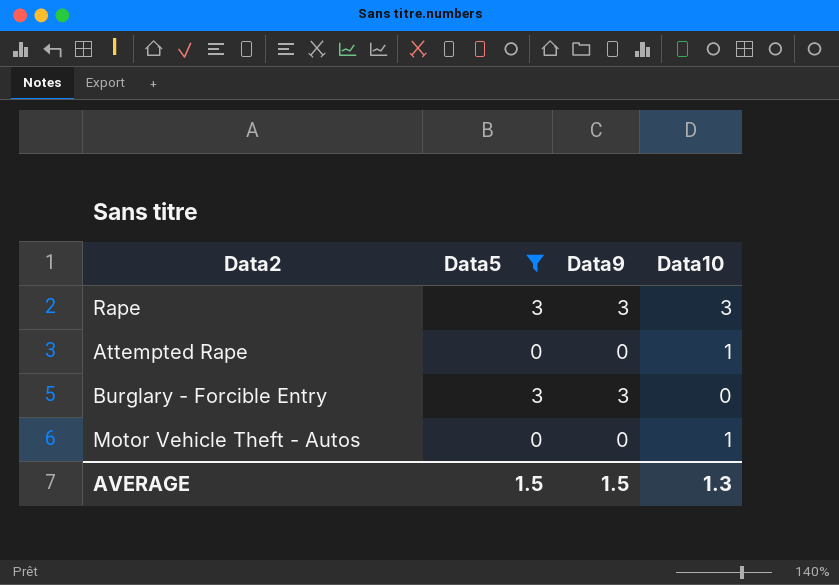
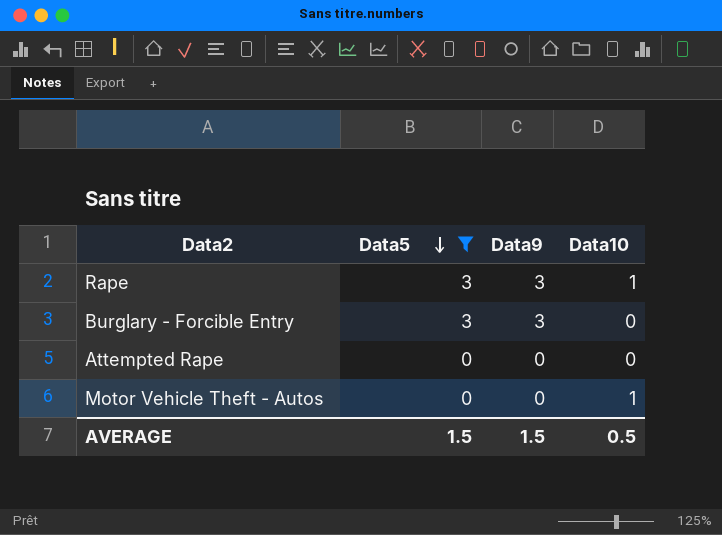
row order: none -> Data5 descending
Rape | Data10: 3 -> 1
Attempted Rape | Data10: 1 -> 0
AVERAGE | Data10: 1.3 -> 0.5

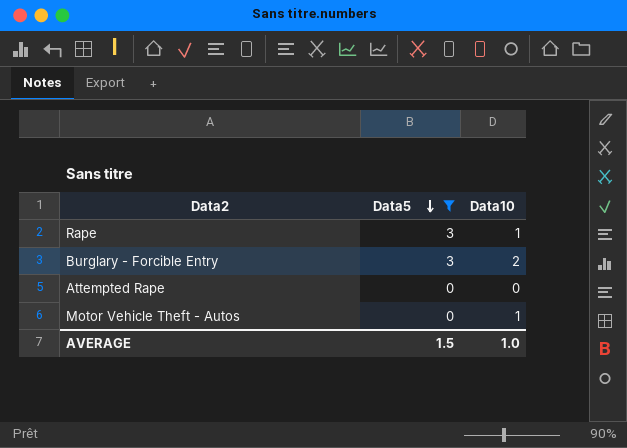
column Data9 | position: 3 -> none
Burglary - Forcible Entry | Data10: 0 -> 2
AVERAGE | Data10: 0.5 -> 1.0

